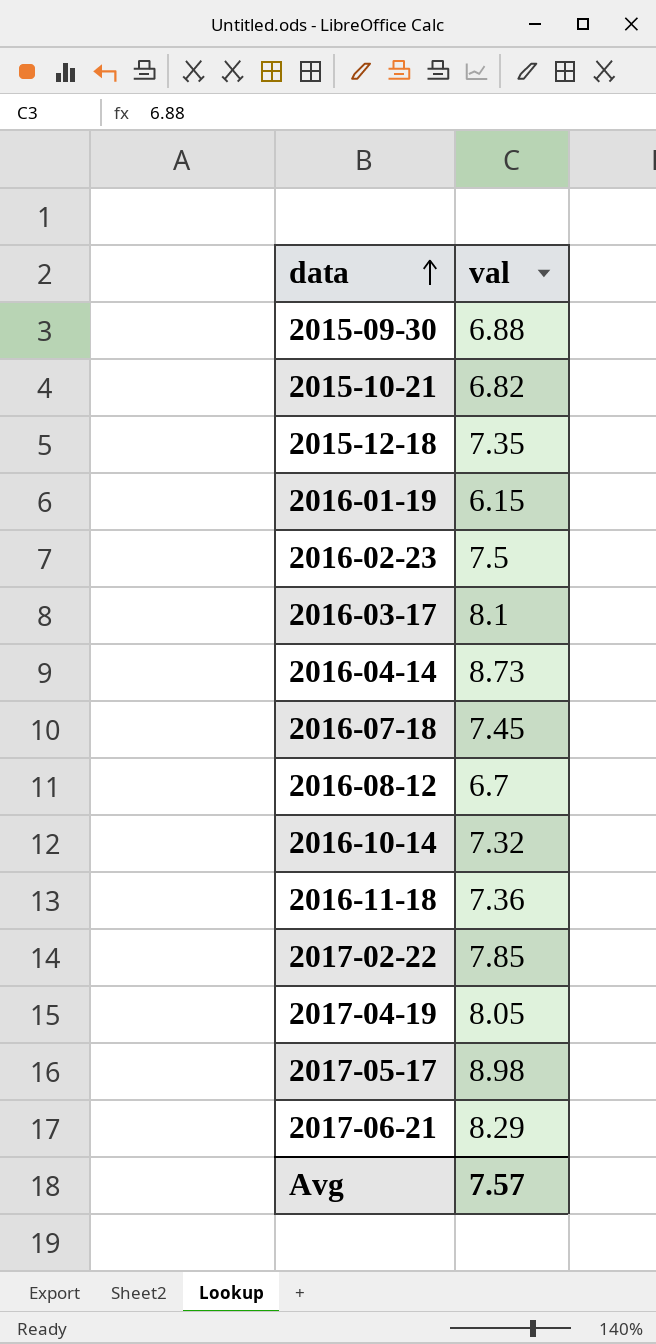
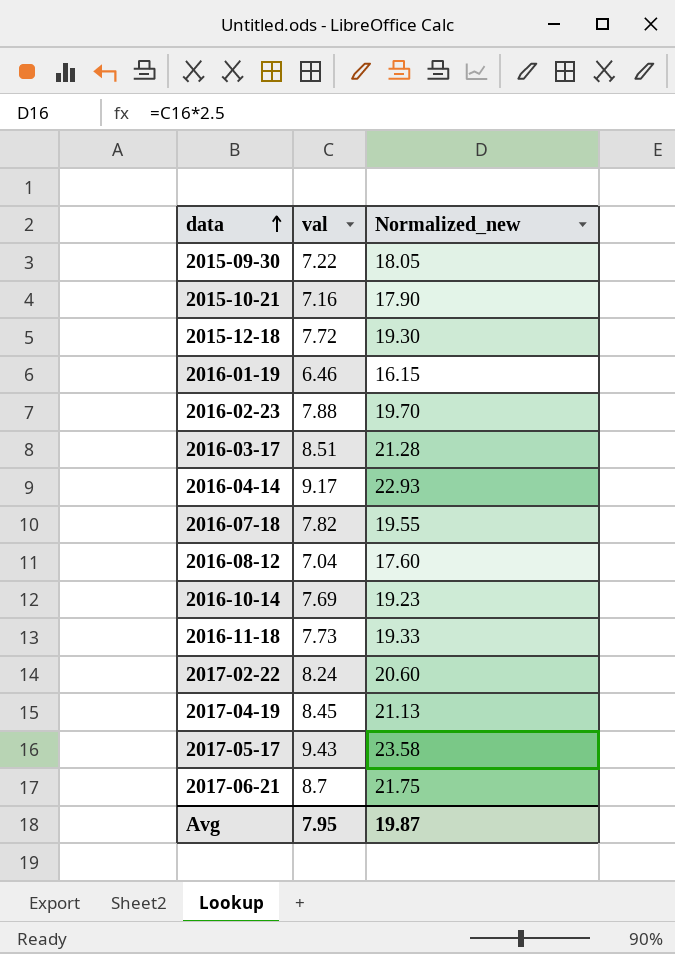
column Normalized_new | formula: none -> [val] * 2.5
2015-09-30 | val: 6.88 -> 7.22
2015-10-21 | val: 6.82 -> 7.16
2015-12-18 | val: 7.35 -> 7.72
2016-01-19 | val: 6.15 -> 6.46
2016-02-23 | val: 7.5 -> 7.88
2016-03-17 | val: 8.1 -> 8.51
2016-04-14 | val: 8.73 -> 9.17
2016-07-18 | val: 7.45 -> 7.82
2016-08-12 | val: 6.7 -> 7.04
2016-10-14 | val: 7.32 -> 7.69
2016-11-18 | val: 7.36 -> 7.73
2017-02-22 | val: 7.85 -> 8.24
2017-04-19 | val: 8.05 -> 8.45
2017-05-17 | val: 8.98 -> 9.43
2017-06-21 | val: 8.29 -> 8.7
Avg | val: 7.57 -> 7.95

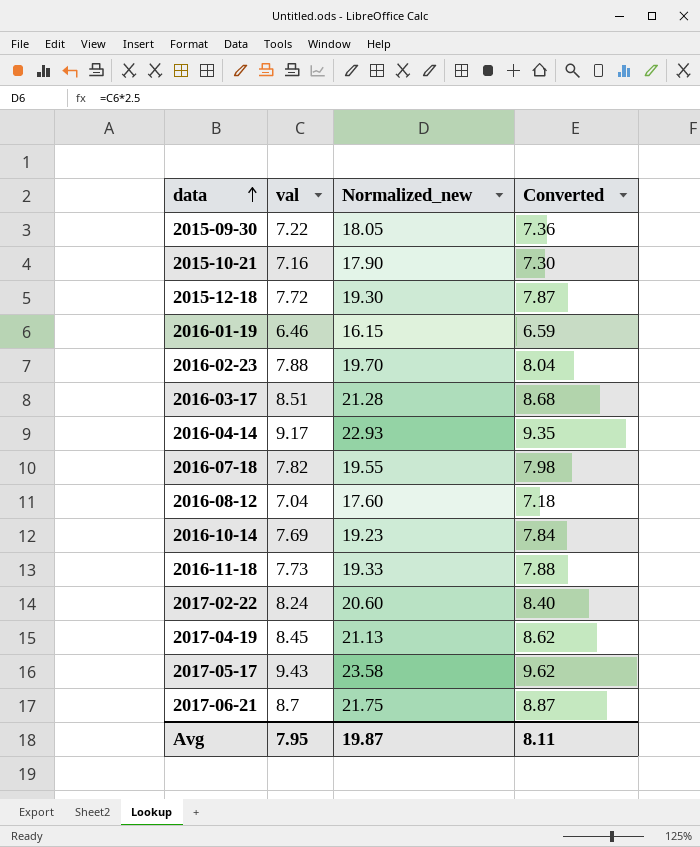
column Converted | formula: none -> [val] * 1.02

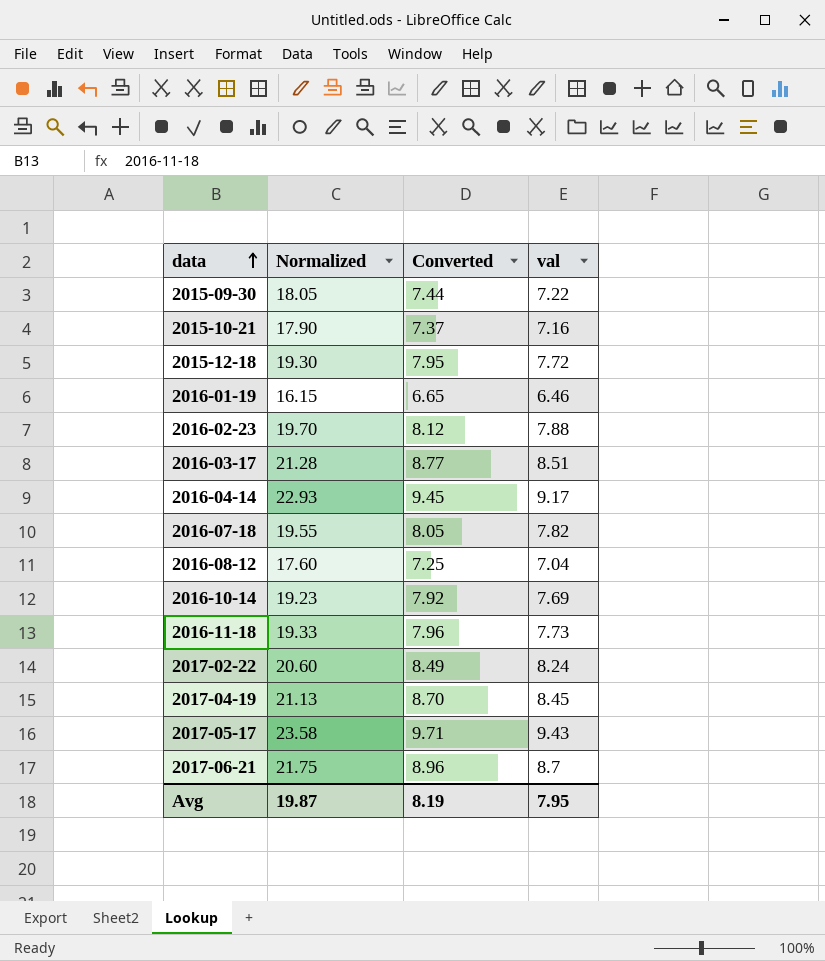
column name: Normalized_new -> Normalized
column Converted | formula: [val] * 1.02 -> [val] * 1.03
column val | position: 2 -> 4
Avg | Converted: 8.11 -> 8.19

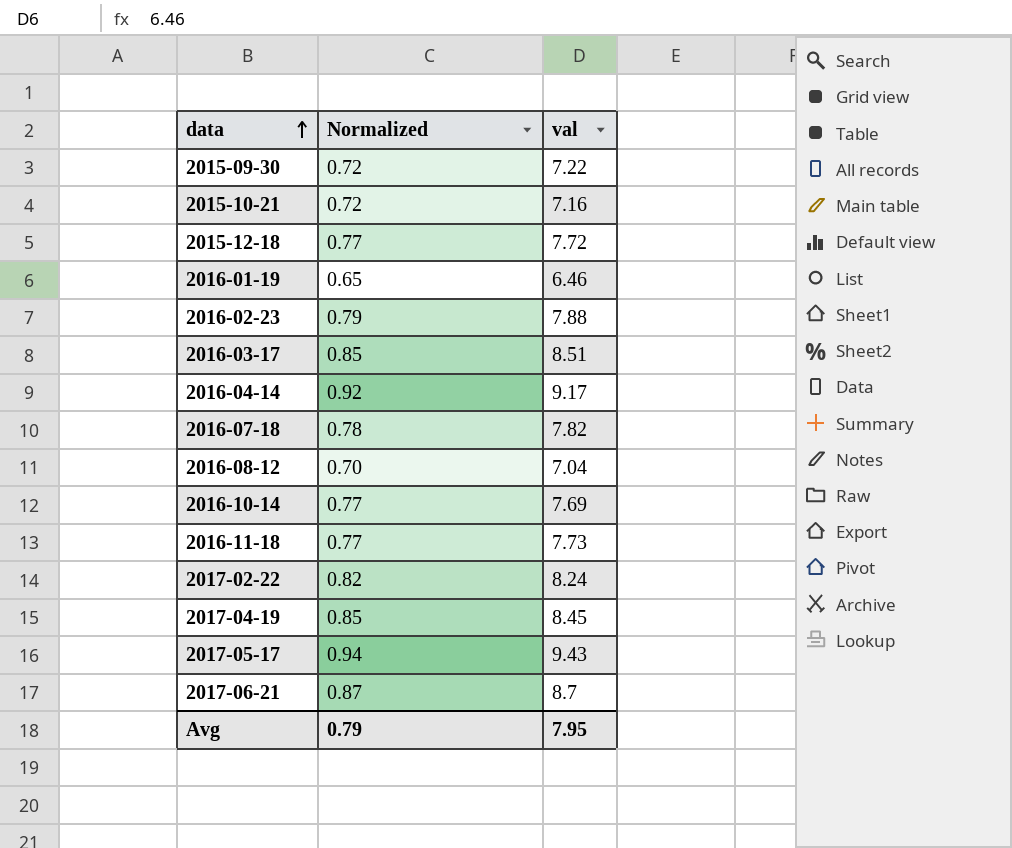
column Converted | formula: [val] * 1.03 -> none
column Normalized | formula: [val] * 2.5 -> [val] * 0.1
Avg | Normalized: 19.87 -> 0.79

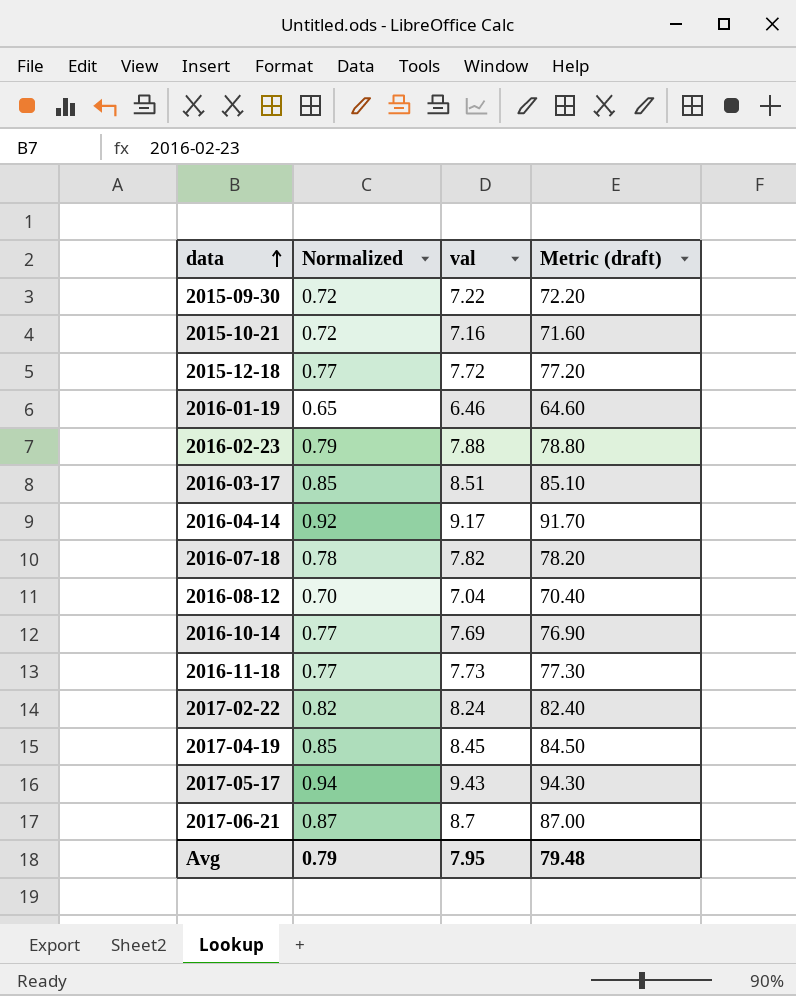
column Metric (draft) | formula: none -> [val] * 10

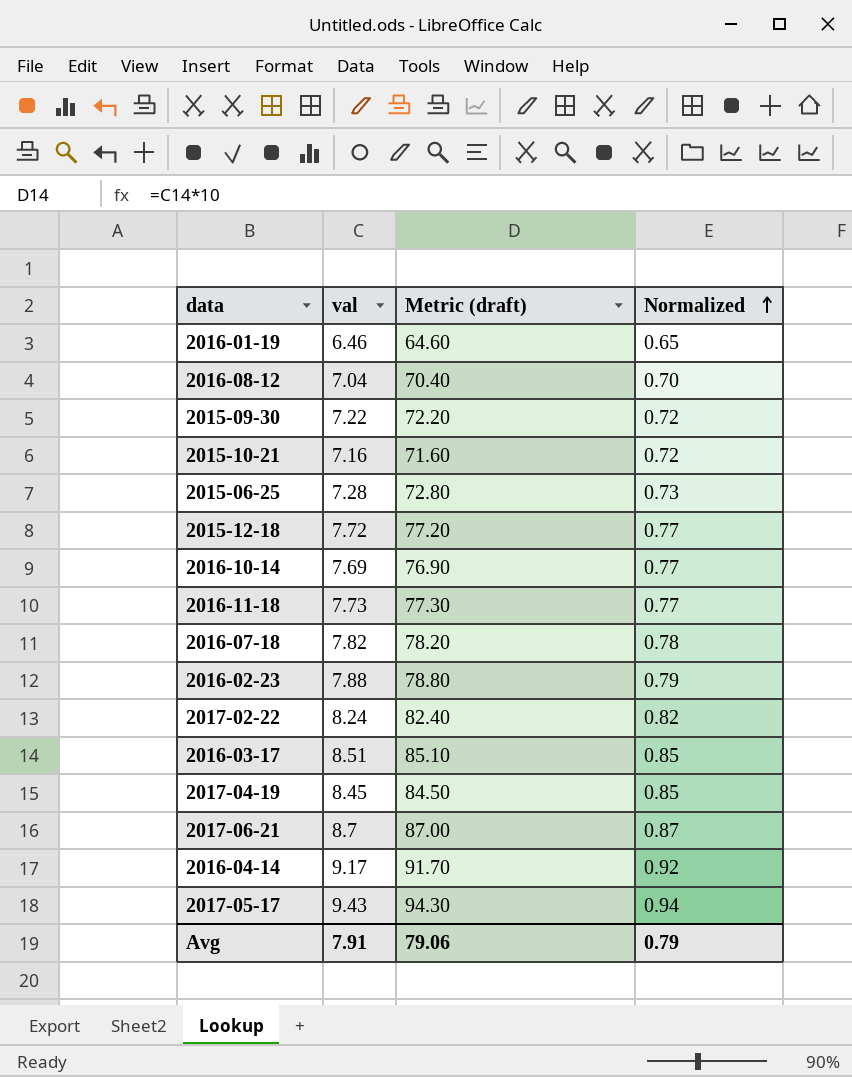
row order: data ascending -> Normalized ascending
column Normalized | position: 2 -> 4
row 2015-06-25: none -> 7.28 | 72.80 | 0.73
Avg | val: 7.95 -> 7.91
Avg | Metric (draft): 79.48 -> 79.06

